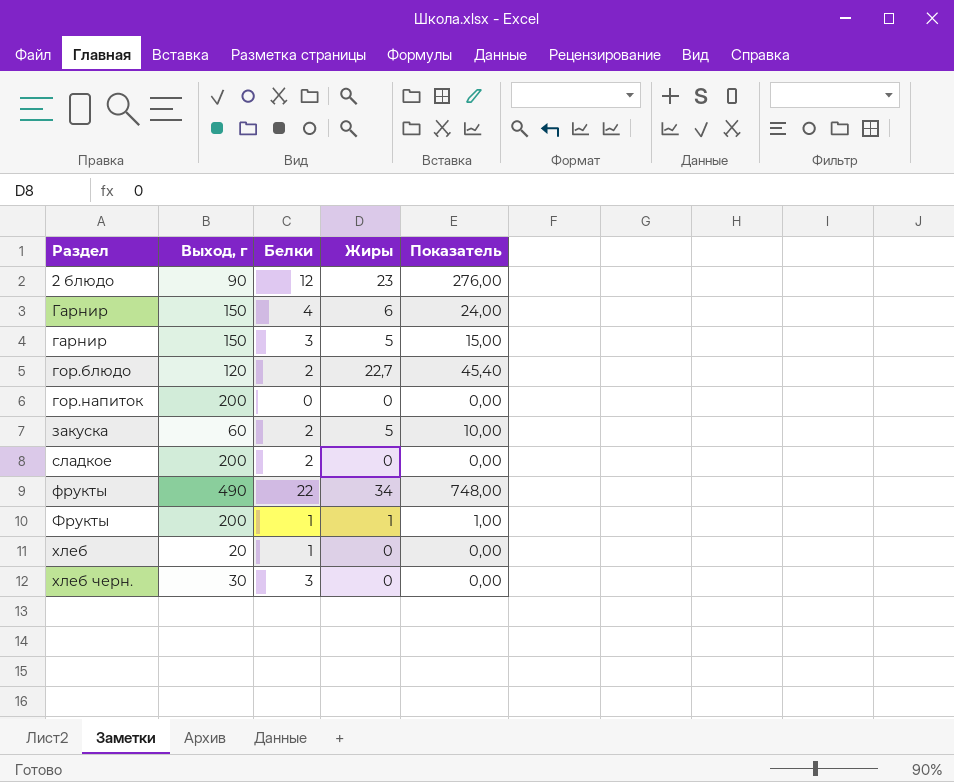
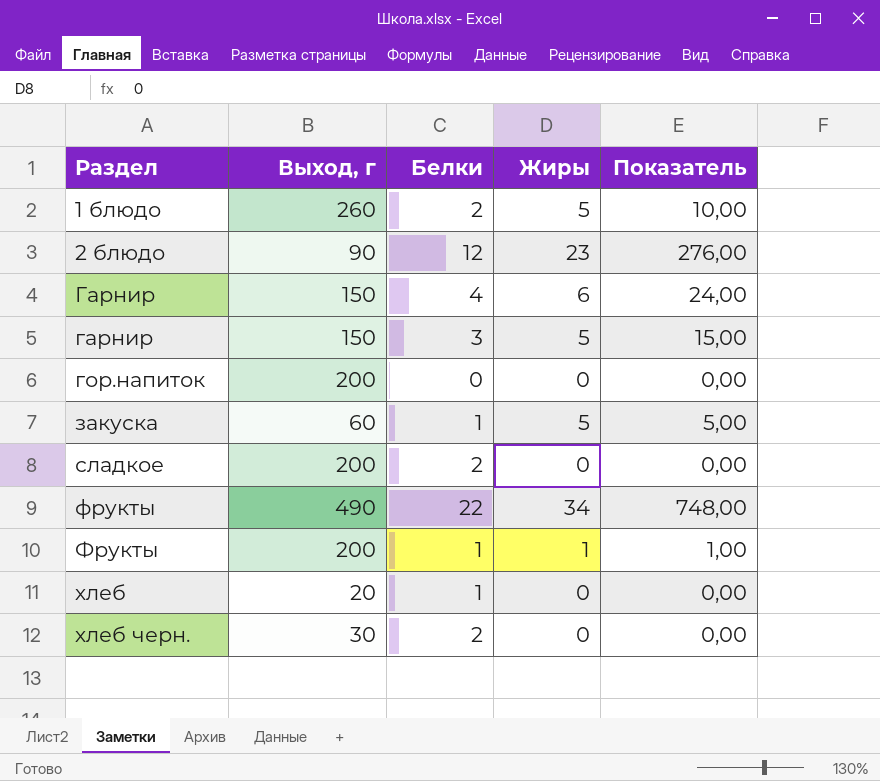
row гор.блюдо: 120 | 2 | 22,7 | 45,40 -> none
row 1 блюдо: none -> 260 | 2 | 5 | 10,00
закуска | Белки: 2 -> 1
закуска | Показатель: 10,00 -> 5,00
хлеб черн. | Белки: 3 -> 2

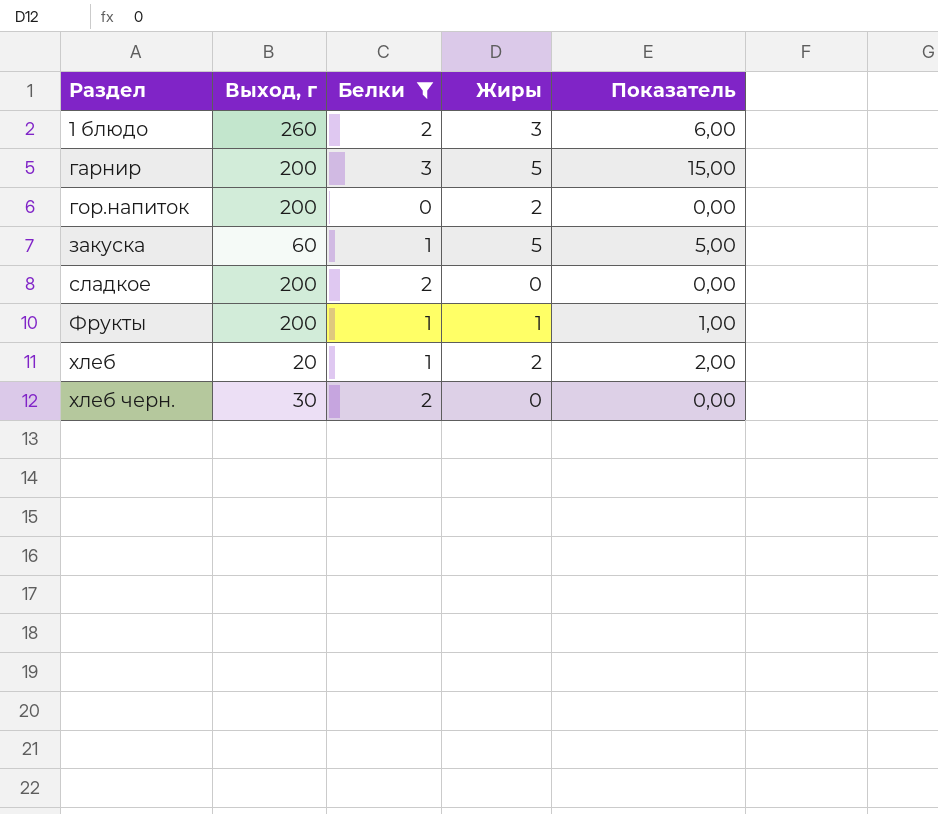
filter: none -> Белки <= 3
1 блюдо | Жиры: 5 -> 3
1 блюдо | Показатель: 10,00 -> 6,00
гарнир | Выход, г: 150 -> 200
гор.напиток | Жиры: 0 -> 2
хлеб | Жиры: 0 -> 2
хлеб | Показатель: 0,00 -> 2,00

